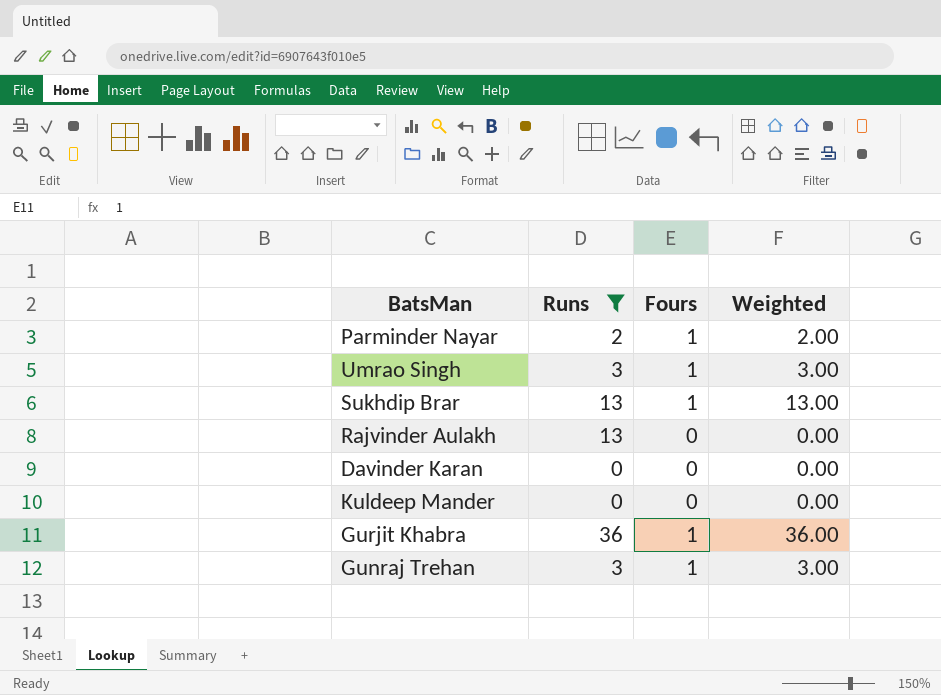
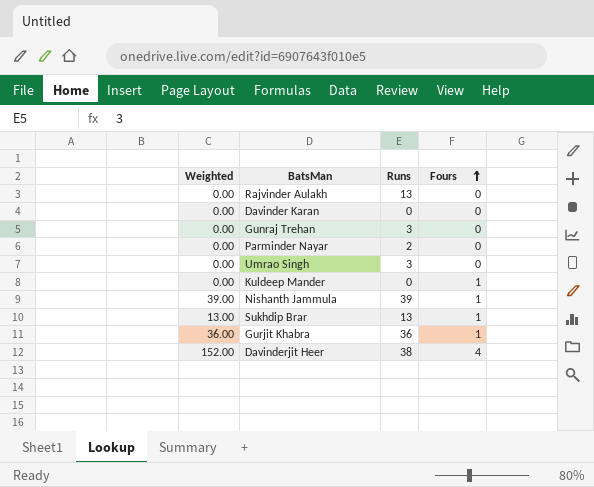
filter: Runs <= 36 -> none
row order: none -> Fours ascending
column Weighted | position: 4 -> 1
Gunraj Trehan | Weighted: 3.00 -> 0.00
Gunraj Trehan | Fours: 1 -> 0
Parminder Nayar | Weighted: 2.00 -> 0.00
Parminder Nayar | Fours: 1 -> 0
Umrao Singh | Weighted: 3.00 -> 0.00
Umrao Singh | Fours: 1 -> 0
Kuldeep Mander | Fours: 0 -> 1

